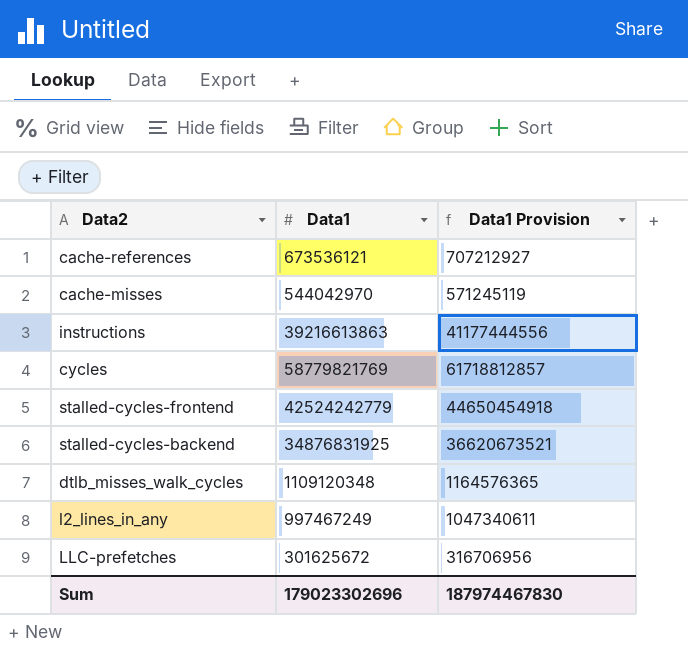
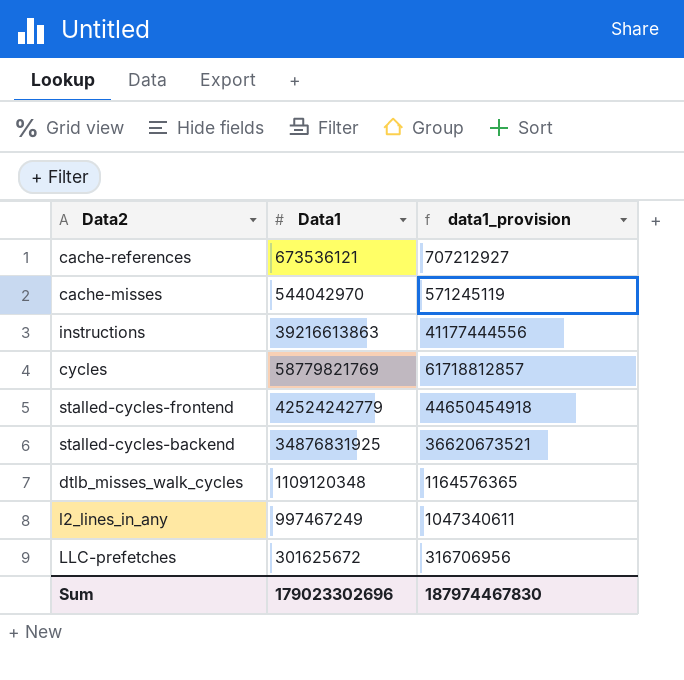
column name: Data1 Provision -> data1_provision

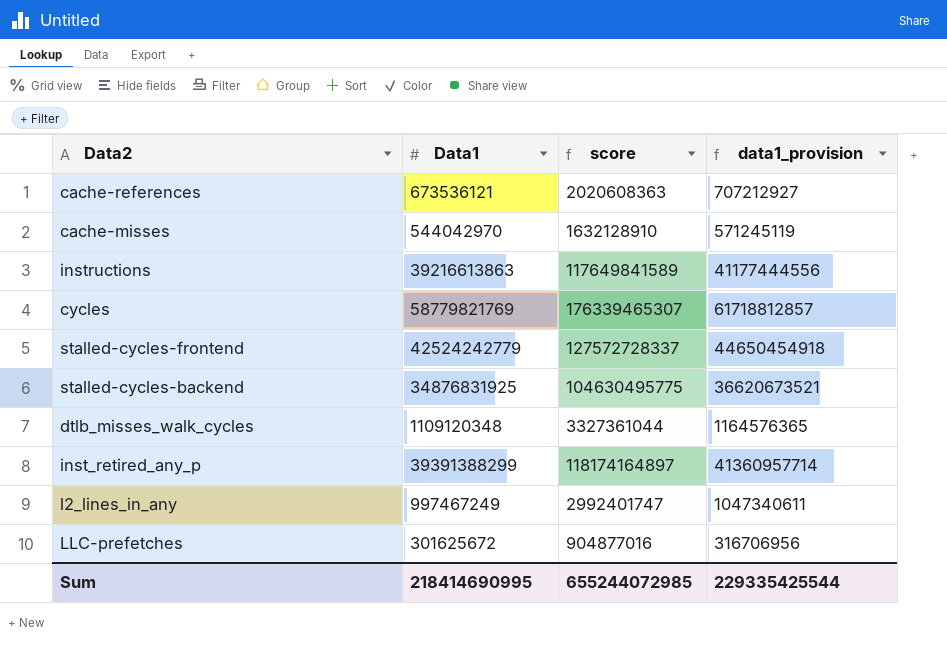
column score | formula: none -> [Data1] * 3
row inst_retired_any_p: none -> 39391388299 | 118174164897 | 41360957714
Sum | Data1: 179023302696 -> 218414690995
Sum | data1_provision: 187974467830 -> 229335425544

